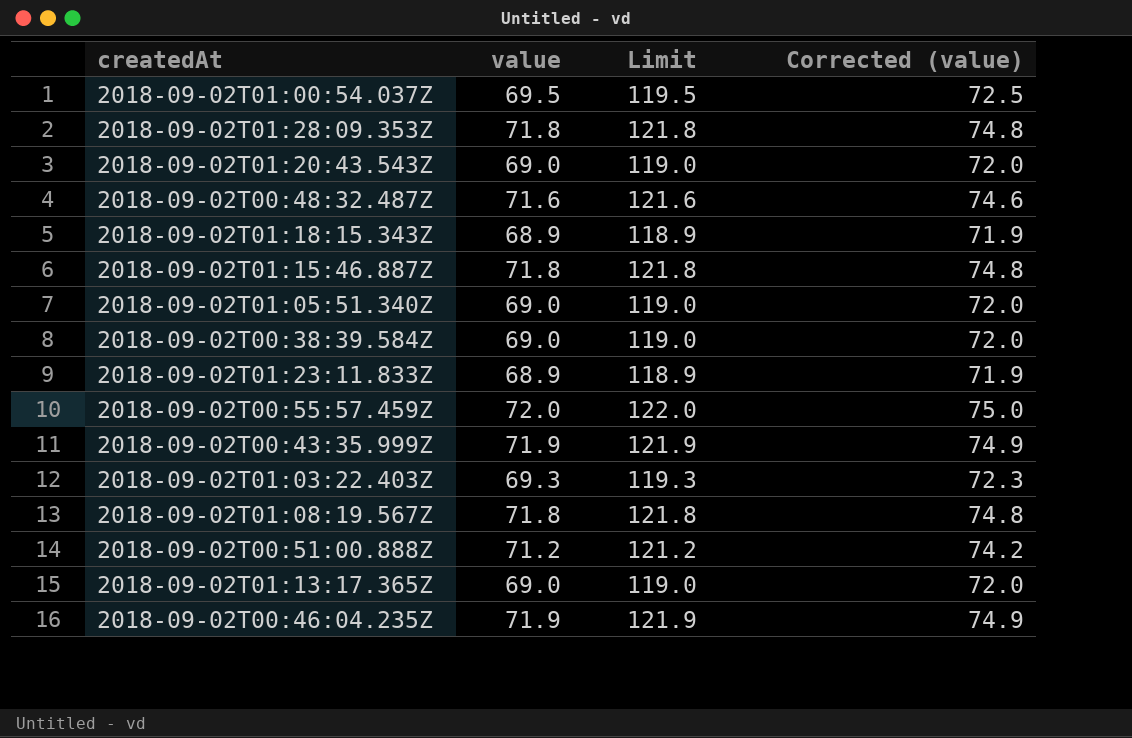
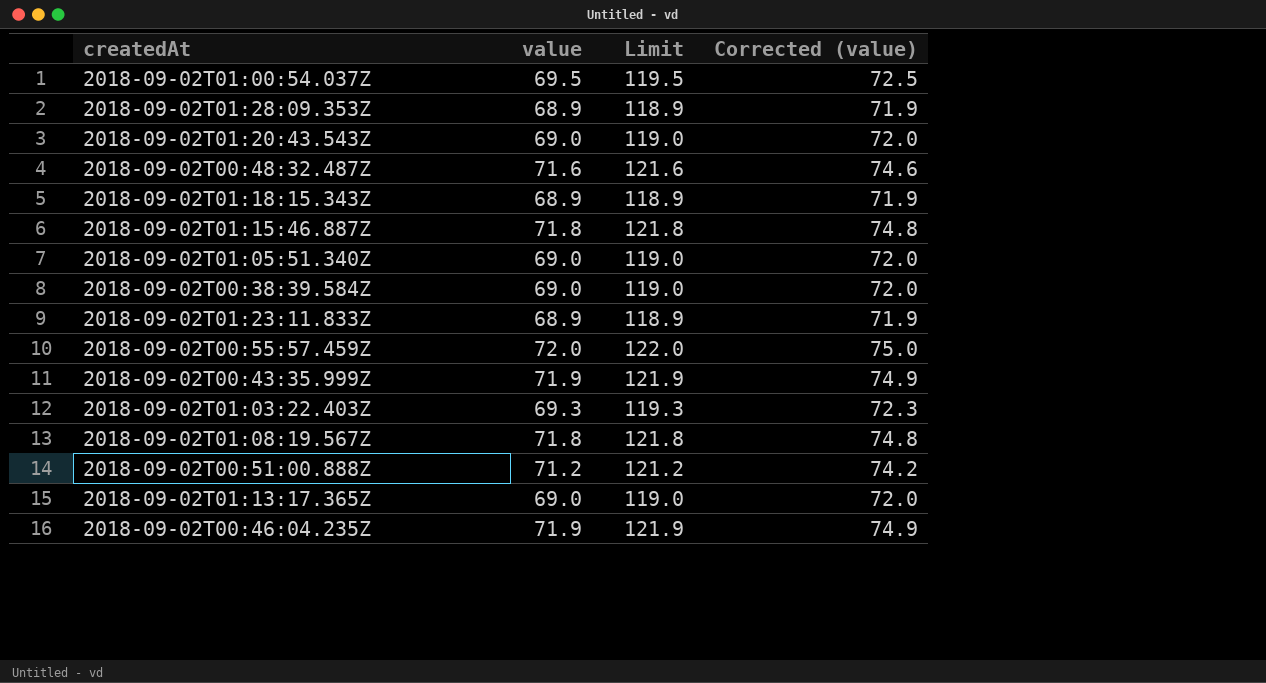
2018-09-02T01:28:09.353Z | value: 71.8 -> 68.9
2018-09-02T01:28:09.353Z | Limit: 121.8 -> 118.9
2018-09-02T01:28:09.353Z | Corrected (value): 74.8 -> 71.9

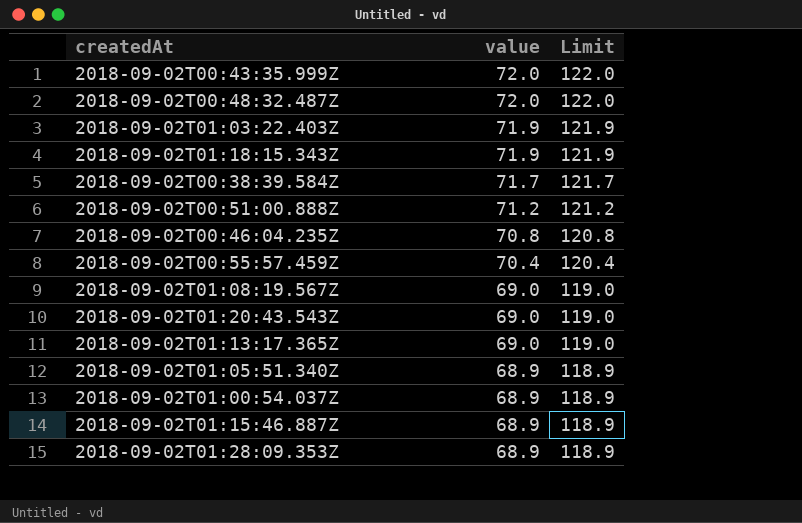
row order: none -> value descending
column Corrected (value) | formula: [value] + 3 -> none
row 2018-09-02T01:23:11.833Z: 68.9 | 118.9 | 71.9 -> none
2018-09-02T00:43:35.999Z | value: 71.9 -> 72.0
2018-09-02T00:43:35.999Z | Limit: 121.9 -> 122.0
2018-09-02T00:48:32.487Z | value: 71.6 -> 72.0
2018-09-02T00:48:32.487Z | Limit: 121.6 -> 122.0
2018-09-02T01:03:22.403Z | value: 69.3 -> 71.9
2018-09-02T01:03:22.403Z | Limit: 119.3 -> 121.9
2018-09-02T01:18:15.343Z | value: 68.9 -> 71.9
2018-09-02T01:18:15.343Z | Limit: 118.9 -> 121.9
2018-09-02T00:38:39.584Z | value: 69.0 -> 71.7
2018-09-02T00:38:39.584Z | Limit: 119.0 -> 121.7
2018-09-02T00:46:04.235Z | value: 71.9 -> 70.8
2018-09-02T00:46:04.235Z | Limit: 121.9 -> 120.8
2018-09-02T00:55:57.459Z | value: 72.0 -> 70.4
2018-09-02T00:55:57.459Z | Limit: 122.0 -> 120.4
2018-09-02T01:08:19.567Z | value: 71.8 -> 69.0
2018-09-02T01:08:19.567Z | Limit: 121.8 -> 119.0
2018-09-02T01:05:51.340Z | value: 69.0 -> 68.9
2018-09-02T01:05:51.340Z | Limit: 119.0 -> 118.9
2018-09-02T01:00:54.037Z | value: 69.5 -> 68.9
2018-09-02T01:00:54.037Z | Limit: 119.5 -> 118.9
2018-09-02T01:15:46.887Z | value: 71.8 -> 68.9
2018-09-02T01:15:46.887Z | Limit: 121.8 -> 118.9

